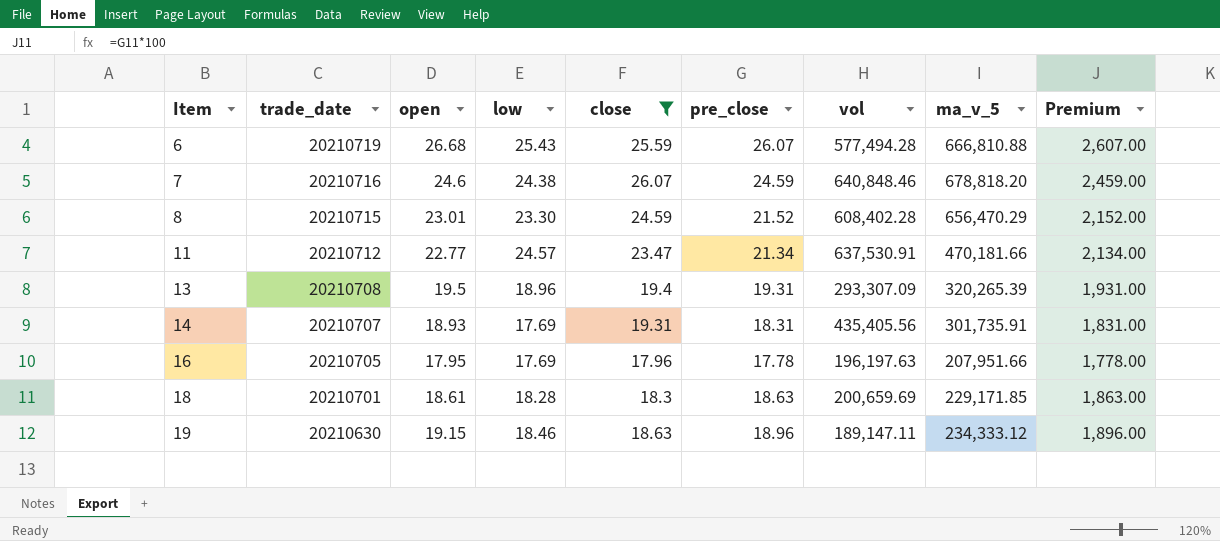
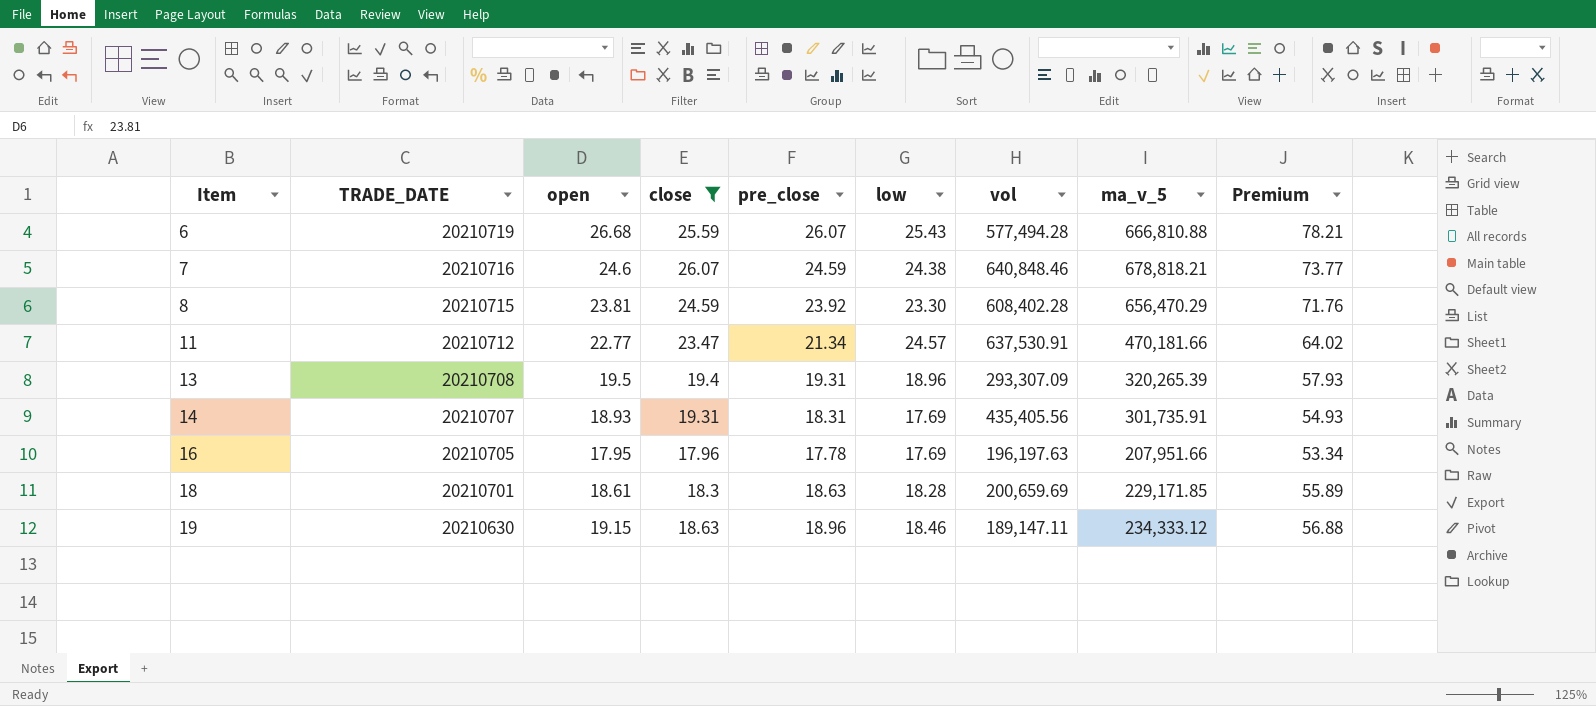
column name: trade_date -> TRADE_DATE
column low | position: 4 -> 6
column Premium | formula: [pre_close] * 100 -> [pre_close] * 3
7 | ma_v_5: 678,818.20 -> 678,818.21
8 | open: 23.01 -> 23.81
8 | pre_close: 21.52 -> 23.92

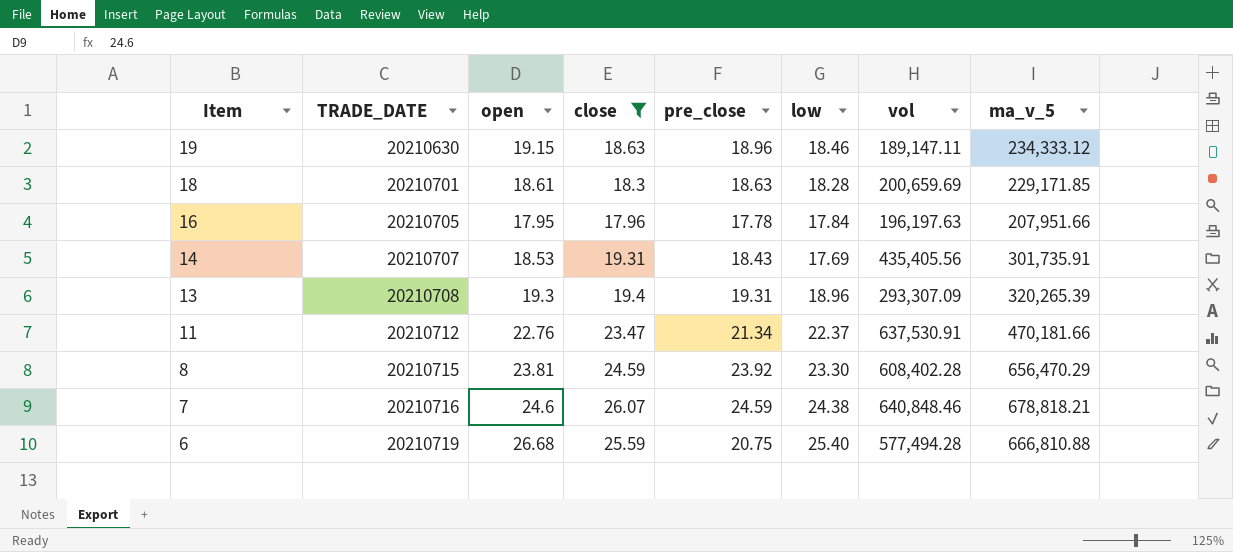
row order: Item ascending -> Item descending
column Premium | formula: [pre_close] * 3 -> none
16 | low: 17.69 -> 17.84
14 | open: 18.93 -> 18.53
14 | pre_close: 18.31 -> 18.43
13 | open: 19.5 -> 19.3
11 | open: 22.77 -> 22.76
11 | low: 24.57 -> 22.37
6 | pre_close: 26.07 -> 20.75
6 | low: 25.43 -> 25.40

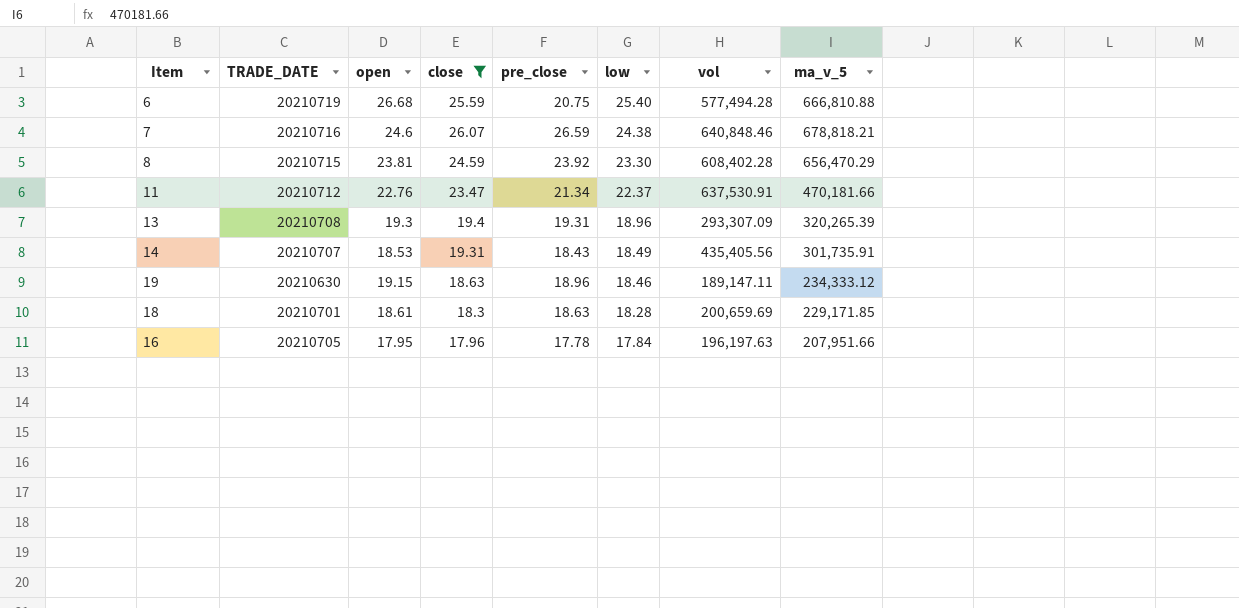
row order: Item descending -> low descending
7 | pre_close: 24.59 -> 26.59
14 | low: 17.69 -> 18.49

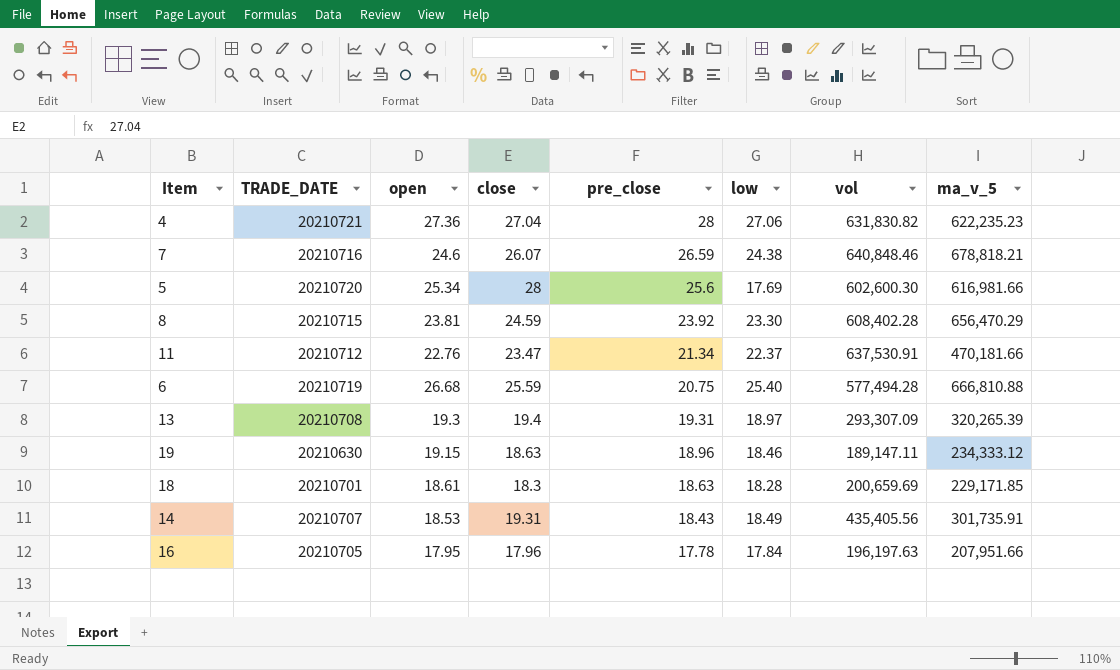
filter: close <= 26.07 -> none
row order: low descending -> pre_close descending
13 | low: 18.96 -> 18.97

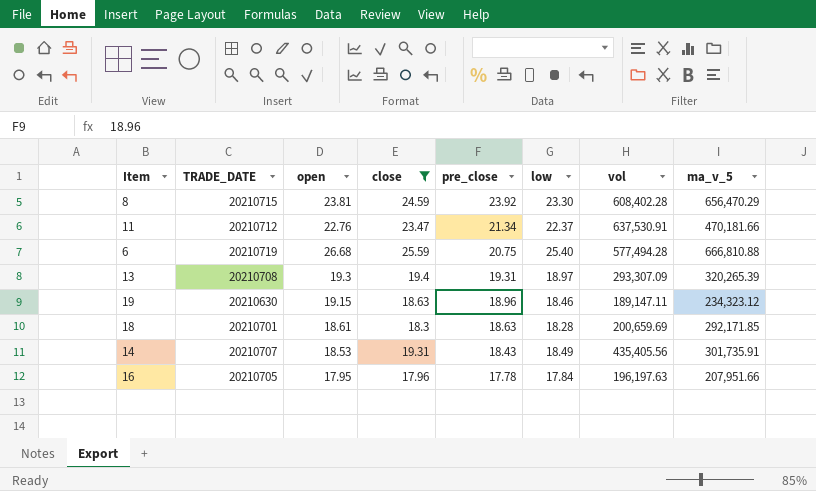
filter: none -> close <= 25.59
19 | ma_v_5: 234,333.12 -> 234,323.12
18 | ma_v_5: 229,171.85 -> 292,171.85

